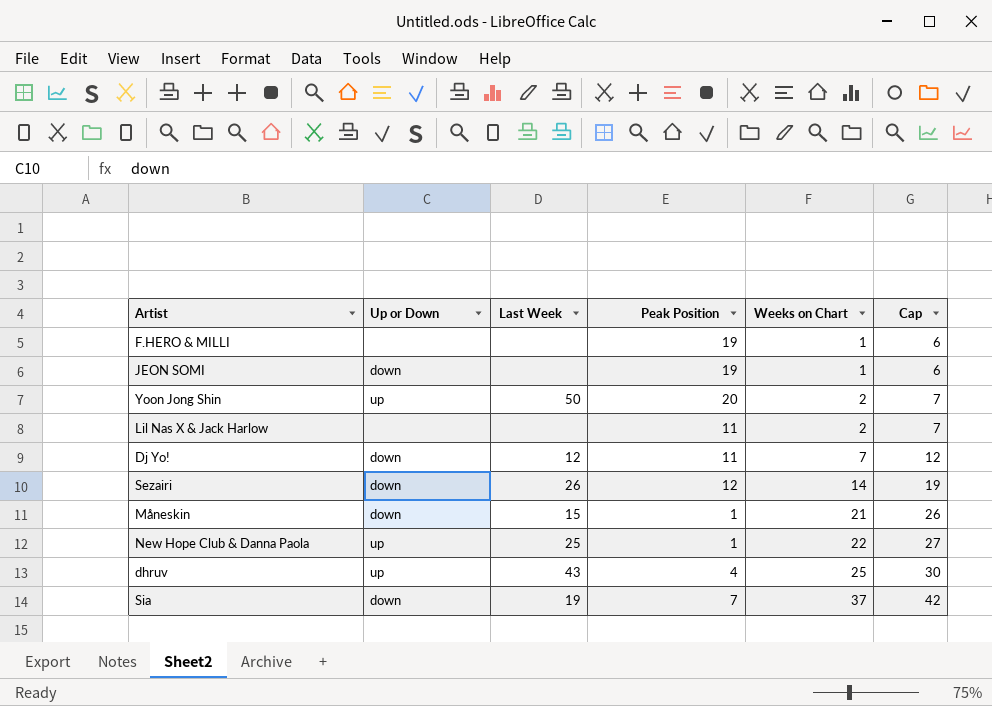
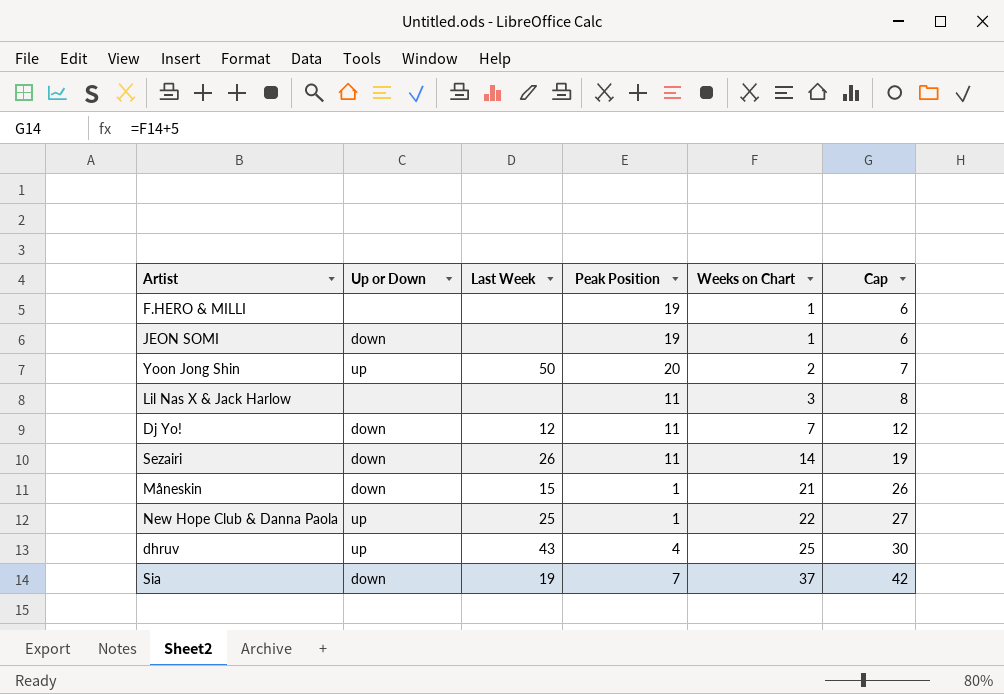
Lil Nas X & Jack Harlow | Weeks on Chart: 2 -> 3
Lil Nas X & Jack Harlow | Cap: 7 -> 8
Sezairi | Peak Position: 12 -> 11

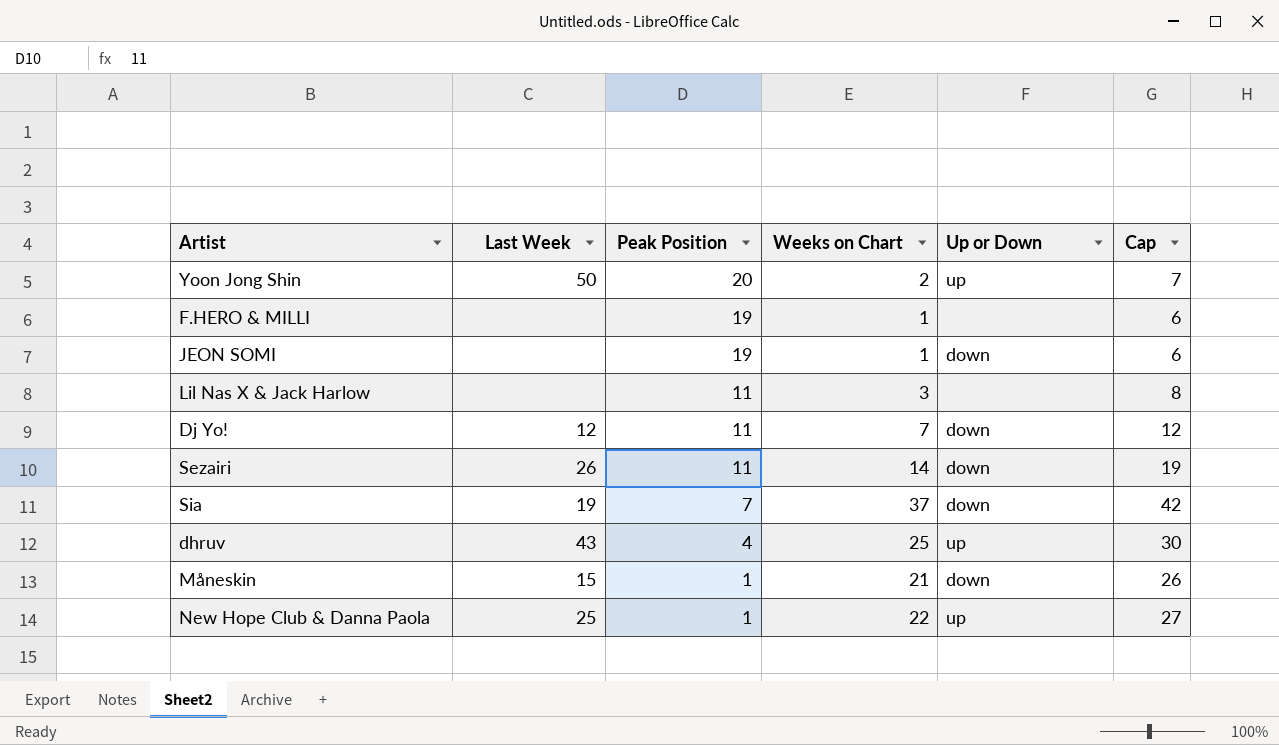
row order: Weeks on Chart ascending -> Peak Position descending
column Up or Down | position: 2 -> 5

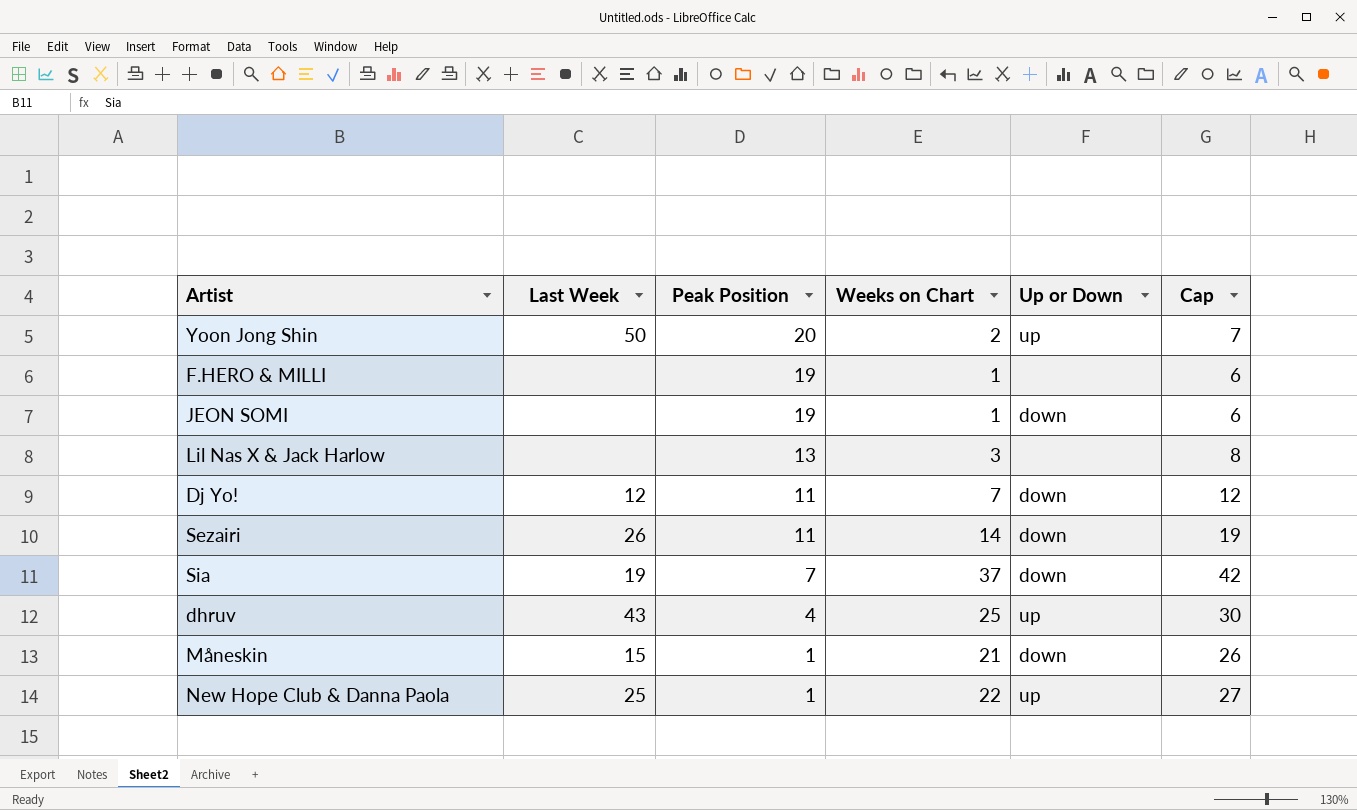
Lil Nas X & Jack Harlow | Peak Position: 11 -> 13

